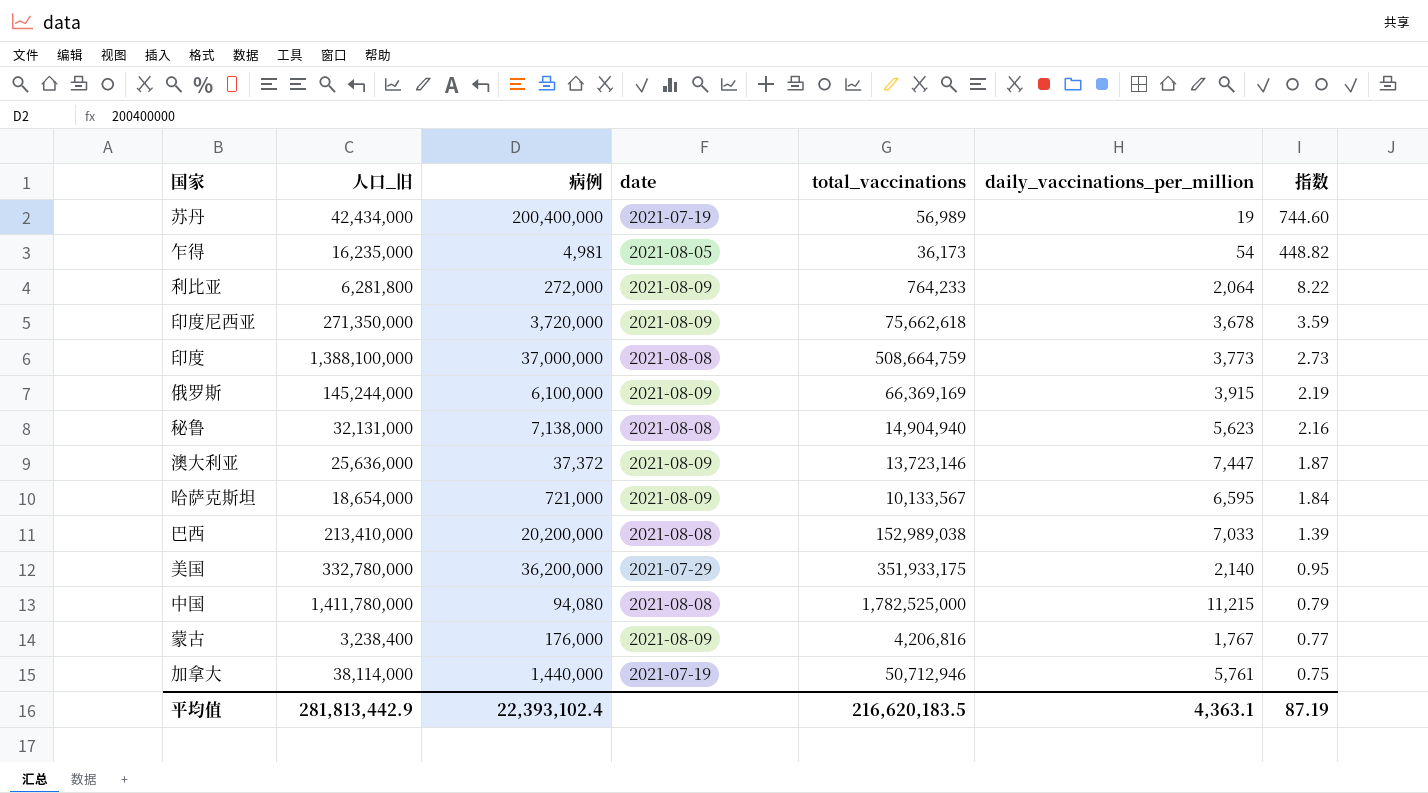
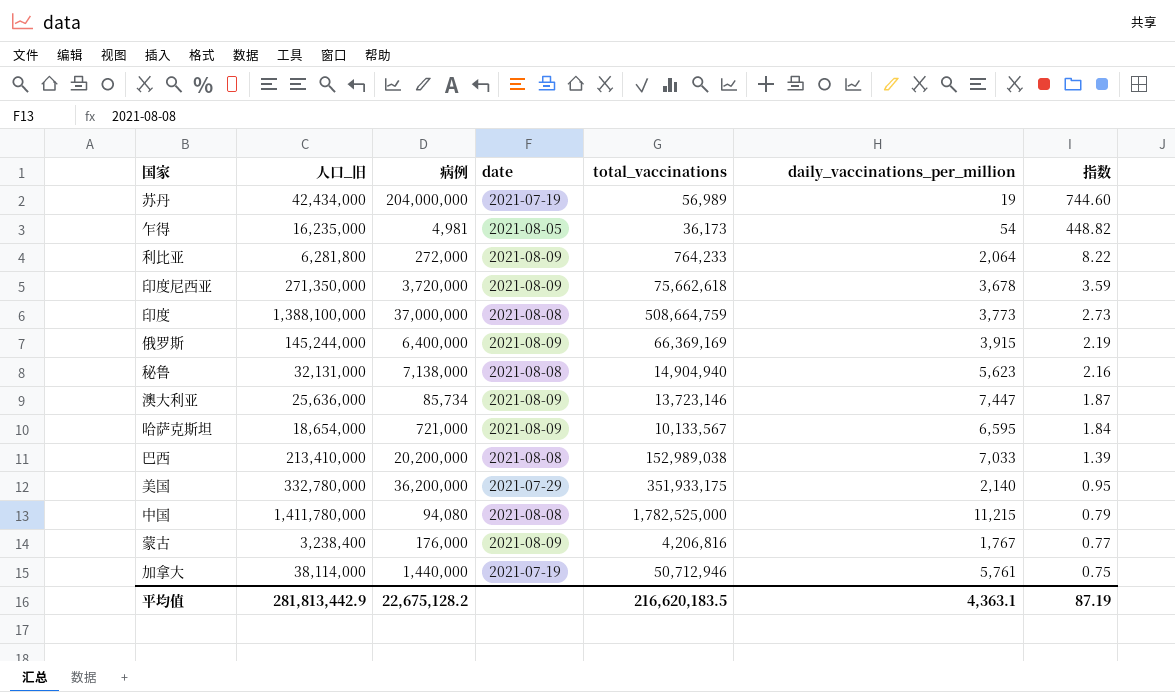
苏丹 | 病例: 200,400,000 -> 204,000,000
俄罗斯 | 病例: 6,100,000 -> 6,400,000
澳大利亚 | 病例: 37,372 -> 85,734
平均值 | 病例: 22,393,102.4 -> 22,675,128.2

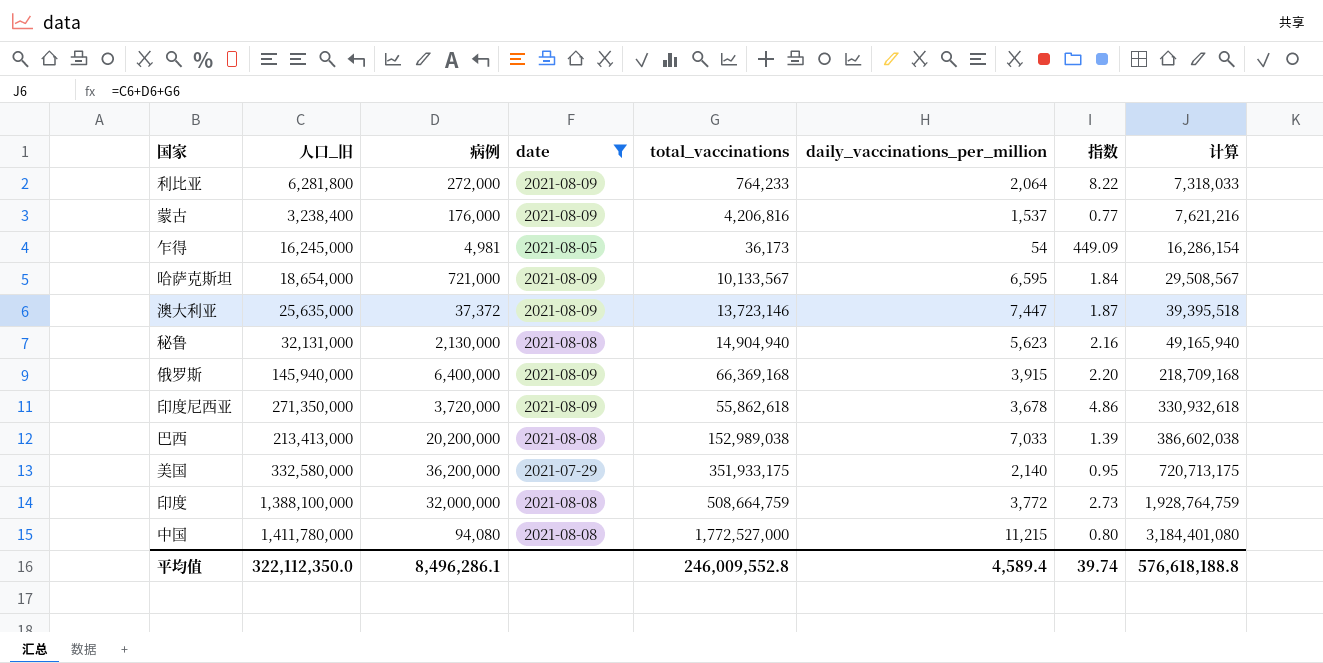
filter: none -> date != 2021-07-19
row order: 指数 descending -> 计算 ascending
column 计算 | formula: none -> [人口_旧] + [病例] + [total_vaccinations]
蒙古 | daily_vaccinations_per_million: 1,767 -> 1,537
乍得 | 人口_旧: 16,235,000 -> 16,245,000
乍得 | 指数: 448.82 -> 449.09
澳大利亚 | 人口_旧: 25,636,000 -> 25,635,000
澳大利亚 | 病例: 85,734 -> 37,372
秘鲁 | 病例: 7,138,000 -> 2,130,000
俄罗斯 | 人口_旧: 145,244,000 -> 145,940,000
俄罗斯 | total_vaccinations: 66,369,169 -> 66,369,168
俄罗斯 | 指数: 2.19 -> 2.20
印度尼西亚 | total_vaccinations: 75,662,618 -> 55,862,618
印度尼西亚 | 指数: 3.59 -> 4.86
巴西 | 人口_旧: 213,410,000 -> 213,413,000
美国 | 人口_旧: 332,780,000 -> 332,580,000
印度 | 病例: 37,000,000 -> 32,000,000
印度 | daily_vaccinations_per_million: 3,773 -> 3,772
中国 | total_vaccinations: 1,782,525,000 -> 1,772,527,000
中国 | 指数: 0.79 -> 0.80
平均值 | 人口_旧: 281,813,442.9 -> 322,112,350.0
平均值 | 病例: 22,675,128.2 -> 8,496,286.1
平均值 | total_vaccinations: 216,620,183.5 -> 246,009,552.8
平均值 | daily_vaccinations_per_million: 4,363.1 -> 4,589.4
平均值 | 指数: 87.19 -> 39.74

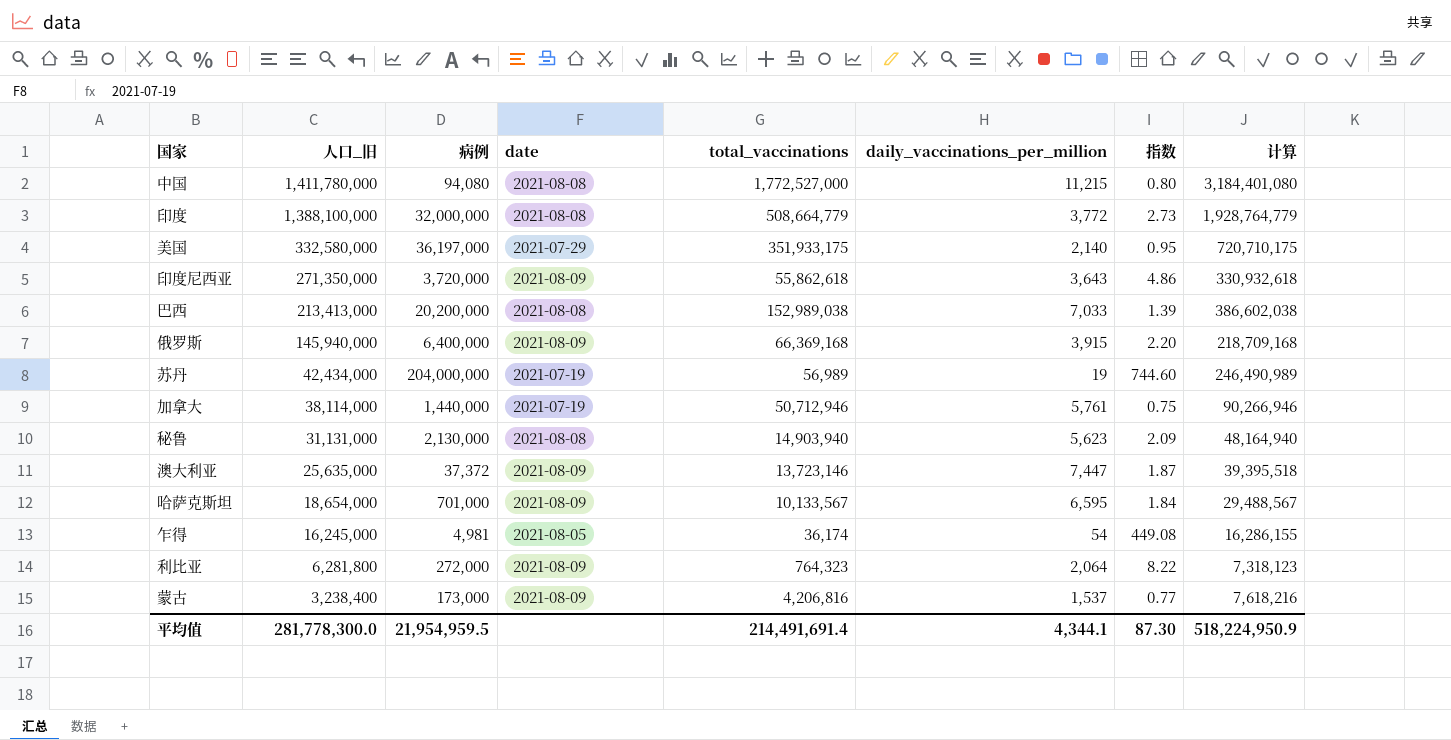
filter: date != 2021-07-19 -> none
row order: 计算 ascending -> 人口_旧 descending
印度 | total_vaccinations: 508,664,759 -> 508,664,779
印度 | 计算: 1,928,764,759 -> 1,928,764,779
美国 | 病例: 36,200,000 -> 36,197,000
美国 | 计算: 720,713,175 -> 720,710,175
印度尼西亚 | daily_vaccinations_per_million: 3,678 -> 3,643
秘鲁 | 人口_旧: 32,131,000 -> 31,131,000
秘鲁 | total_vaccinations: 14,904,940 -> 14,903,940
秘鲁 | 指数: 2.16 -> 2.09
秘鲁 | 计算: 49,165,940 -> 48,164,940
哈萨克斯坦 | 病例: 721,000 -> 701,000
哈萨克斯坦 | 计算: 29,508,567 -> 29,488,567
乍得 | total_vaccinations: 36,173 -> 36,174
乍得 | 指数: 449.09 -> 449.08
乍得 | 计算: 16,286,154 -> 16,286,155
利比亚 | total_vaccinations: 764,233 -> 764,323
利比亚 | 计算: 7,318,033 -> 7,318,123
蒙古 | 病例: 176,000 -> 173,000
蒙古 | 计算: 7,621,216 -> 7,618,216
平均值 | 人口_旧: 322,112,350.0 -> 281,778,300.0
平均值 | 病例: 8,496,286.1 -> 21,954,959.5
平均值 | total_vaccinations: 246,009,552.8 -> 214,491,691.4
平均值 | daily_vaccinations_per_million: 4,589.4 -> 4,344.1
平均值 | 指数: 39.74 -> 87.30
平均值 | 计算: 576,618,188.8 -> 518,224,950.9

